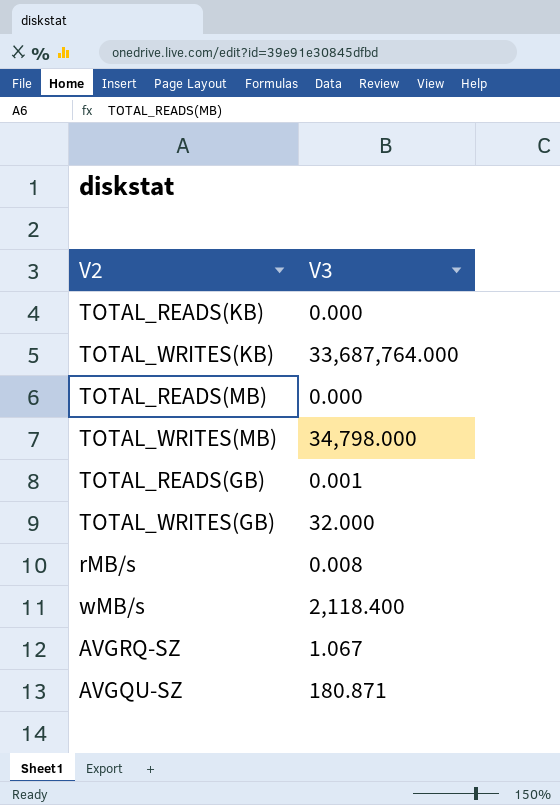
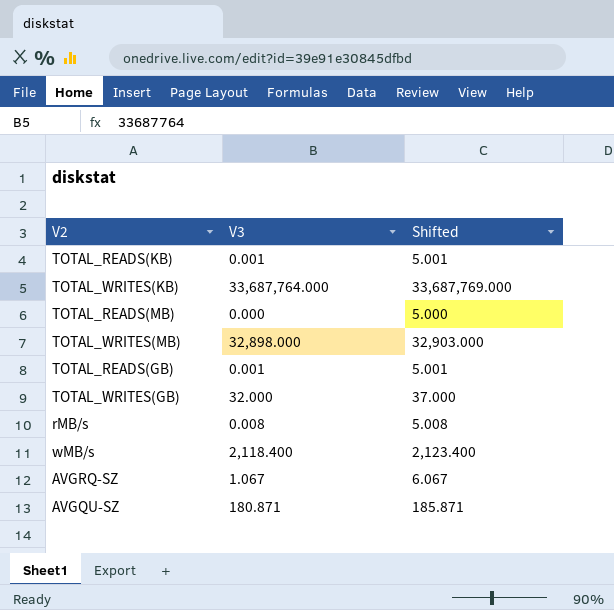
column Shifted | formula: none -> [V3] + 5
TOTAL_READS(KB) | V3: 0.000 -> 0.001
TOTAL_WRITES(MB) | V3: 34,798.000 -> 32,898.000

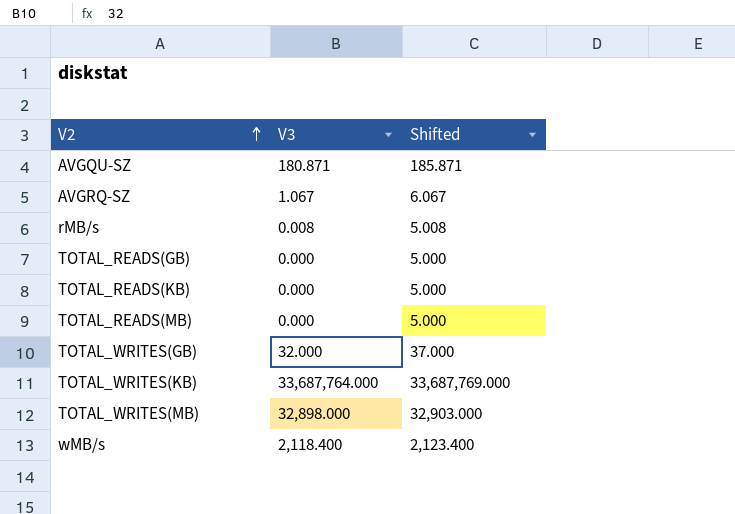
row order: none -> V2 ascending
TOTAL_READS(GB) | V3: 0.001 -> 0.000
TOTAL_READS(GB) | Shifted: 5.001 -> 5.000
TOTAL_READS(KB) | V3: 0.001 -> 0.000
TOTAL_READS(KB) | Shifted: 5.001 -> 5.000

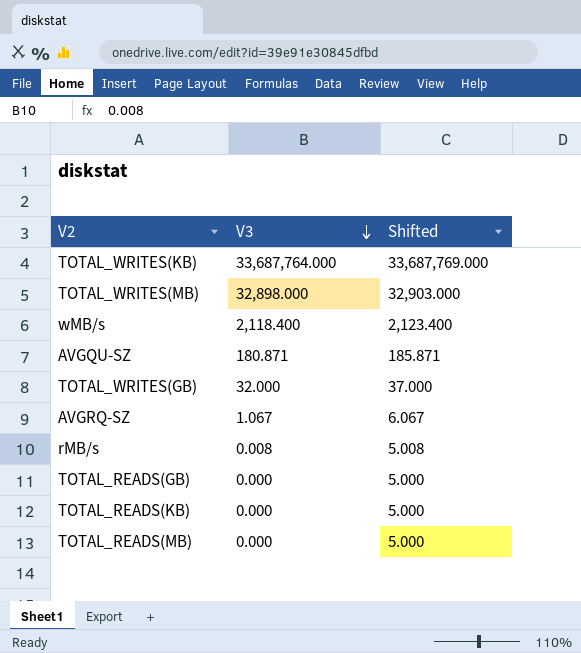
row order: V2 ascending -> V3 descending

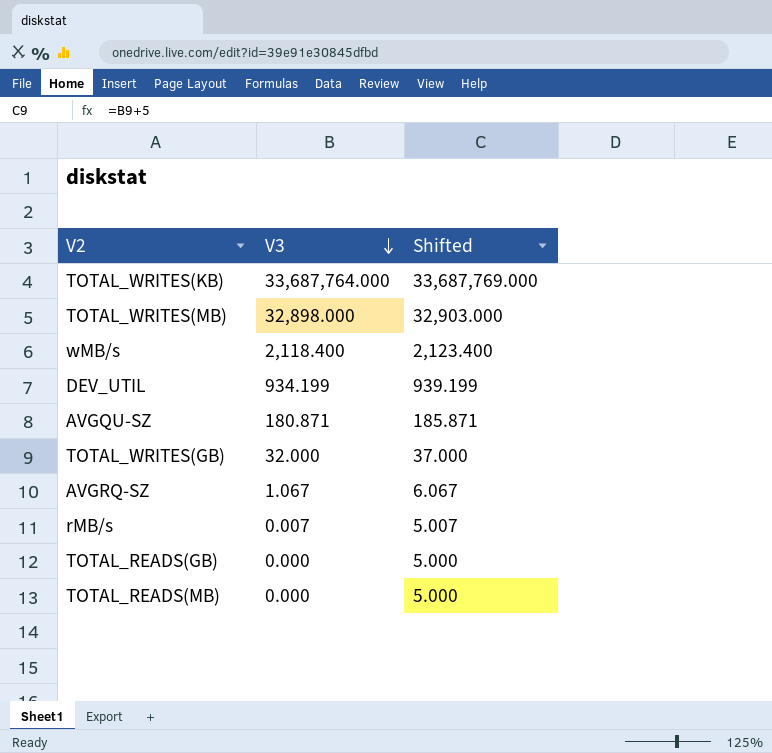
row TOTAL_READS(KB): 0.000 | 5.000 -> none
row DEV_UTIL: none -> 934.199 | 939.199
rMB/s | V3: 0.008 -> 0.007
rMB/s | Shifted: 5.008 -> 5.007

